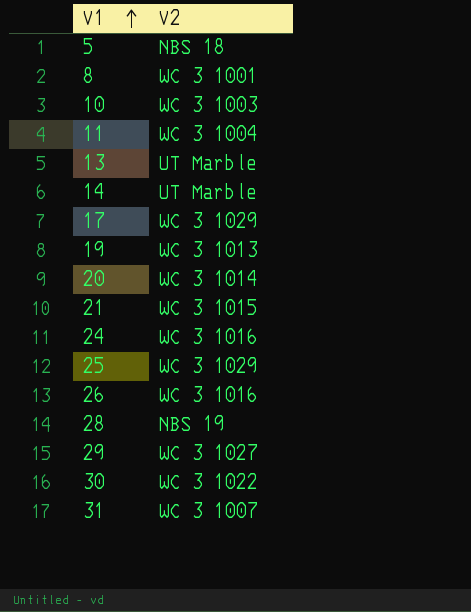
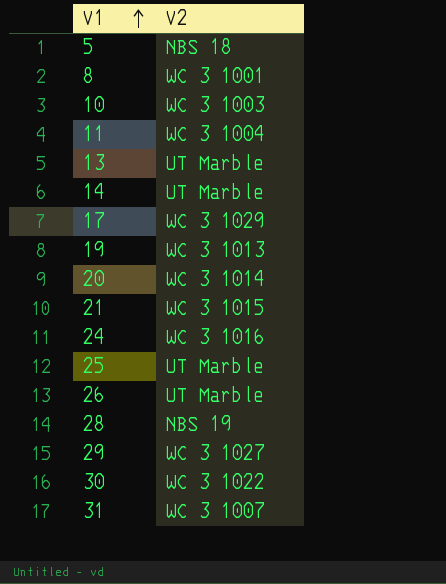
25 | V2: WC 3 1029 -> UT Marble
26 | V2: WC 3 1016 -> UT Marble

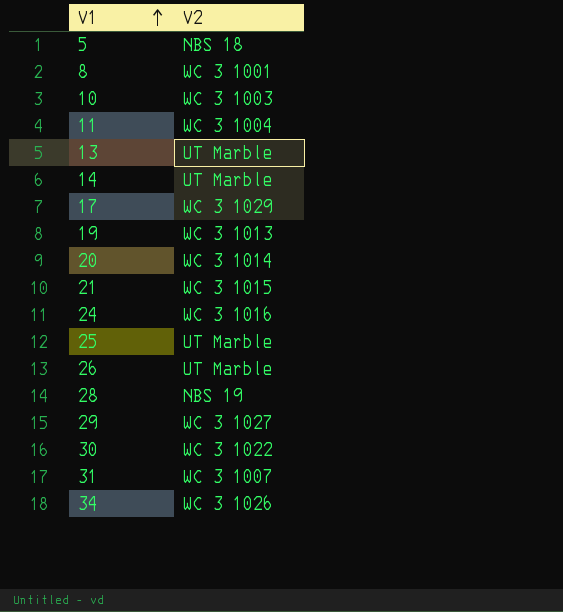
row 34: none -> WC 3 1026

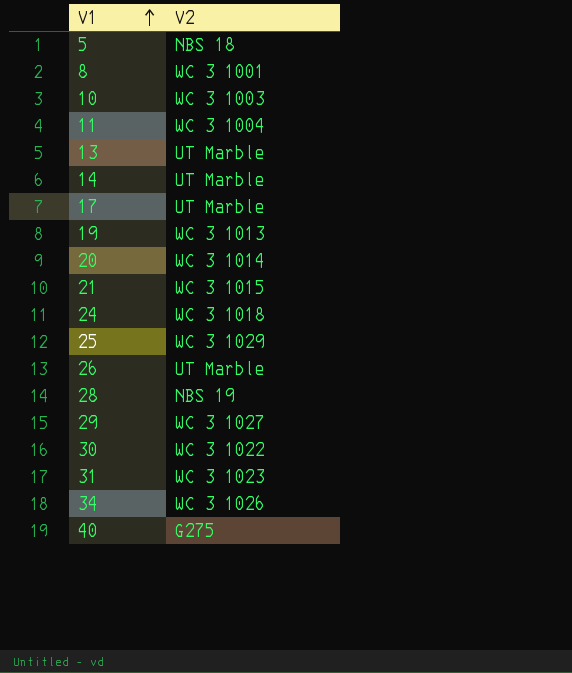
17 | V2: WC 3 1029 -> UT Marble
24 | V2: WC 3 1016 -> WC 3 1018
25 | V2: UT Marble -> WC 3 1029
31 | V2: WC 3 1007 -> WC 3 1023
row 40: none -> G275

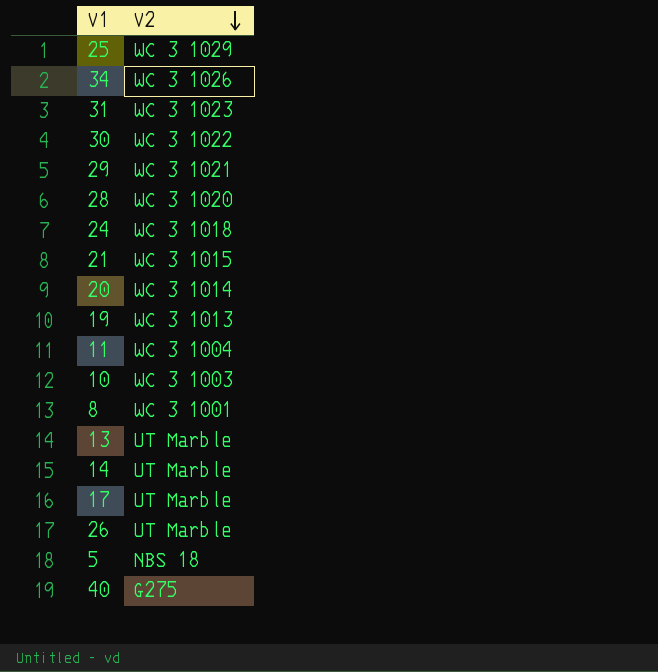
row order: V1 ascending -> V2 descending
29 | V2: WC 3 1027 -> WC 3 1021
28 | V2: NBS 19 -> WC 3 1020

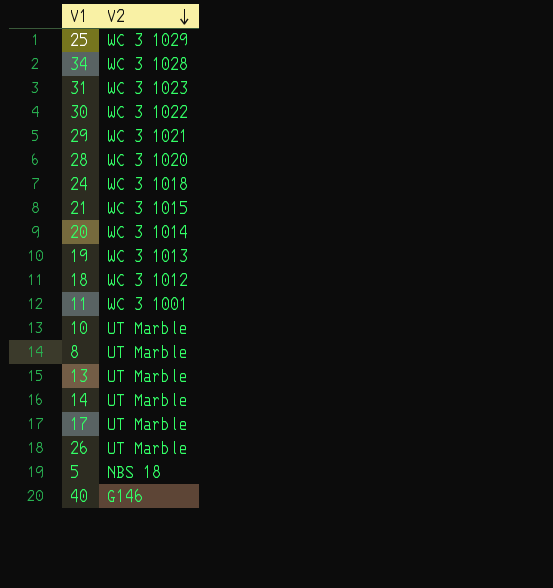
34 | V2: WC 3 1026 -> WC 3 1028
row 18: none -> WC 3 1012
11 | V2: WC 3 1004 -> WC 3 1001
10 | V2: WC 3 1003 -> UT Marble
8 | V2: WC 3 1001 -> UT Marble
40 | V2: G275 -> G146

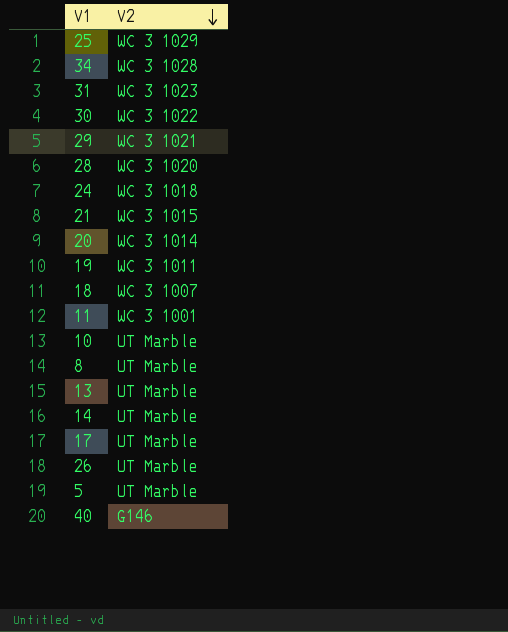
19 | V2: WC 3 1013 -> WC 3 1011
18 | V2: WC 3 1012 -> WC 3 1007
5 | V2: NBS 18 -> UT Marble

